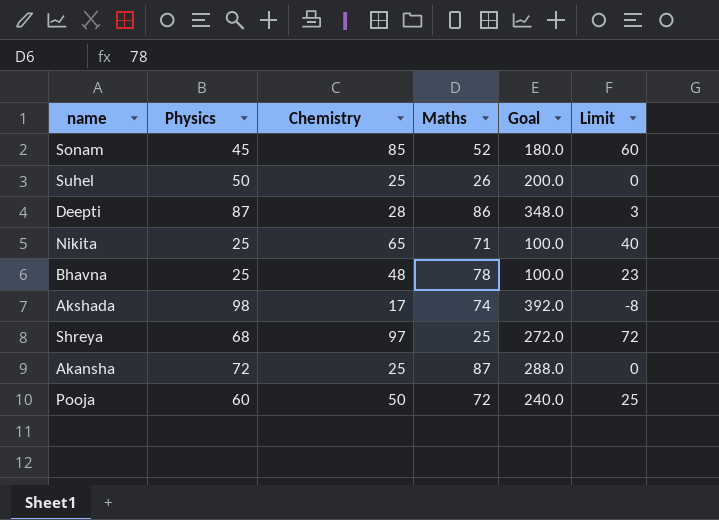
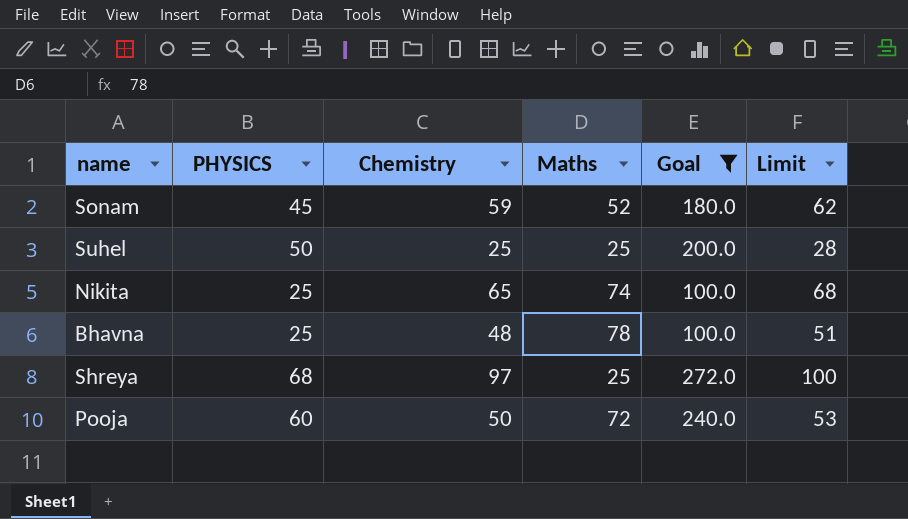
filter: none -> Goal <= 272.0
column name: Physics -> PHYSICS
column Limit | formula: [Chemistry] - 25 -> [Chemistry] + 3
Sonam | Chemistry: 85 -> 59
Suhel | Maths: 26 -> 25
Nikita | Maths: 71 -> 74

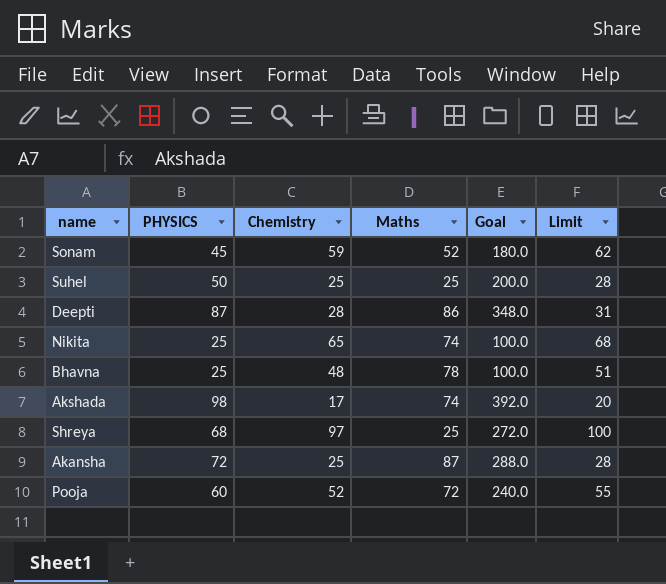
filter: Goal <= 272.0 -> none
Pooja | Chemistry: 50 -> 52
Pooja | Limit: 53 -> 55

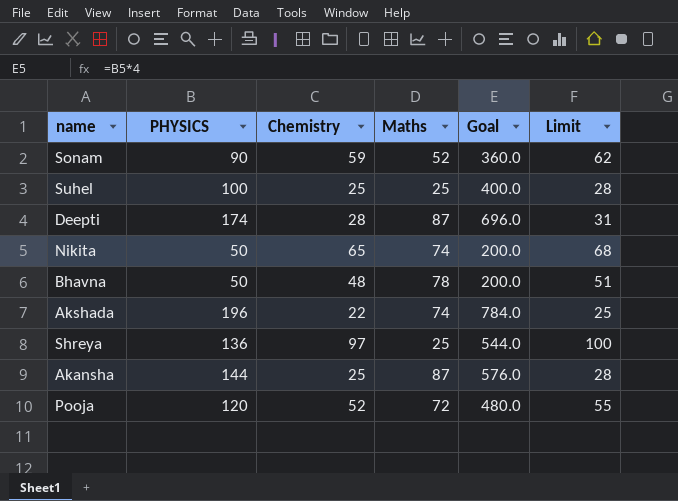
Sonam | PHYSICS: 45 -> 90
Sonam | Goal: 180.0 -> 360.0
Suhel | PHYSICS: 50 -> 100
Suhel | Goal: 200.0 -> 400.0
Deepti | PHYSICS: 87 -> 174
Deepti | Maths: 86 -> 87
Deepti | Goal: 348.0 -> 696.0
Nikita | PHYSICS: 25 -> 50
Nikita | Goal: 100.0 -> 200.0
Bhavna | PHYSICS: 25 -> 50
Bhavna | Goal: 100.0 -> 200.0
Akshada | PHYSICS: 98 -> 196
Akshada | Chemistry: 17 -> 22
Akshada | Goal: 392.0 -> 784.0
Akshada | Limit: 20 -> 25
Shreya | PHYSICS: 68 -> 136
Shreya | Goal: 272.0 -> 544.0
Akansha | PHYSICS: 72 -> 144
Akansha | Goal: 288.0 -> 576.0
Pooja | PHYSICS: 60 -> 120
Pooja | Goal: 240.0 -> 480.0

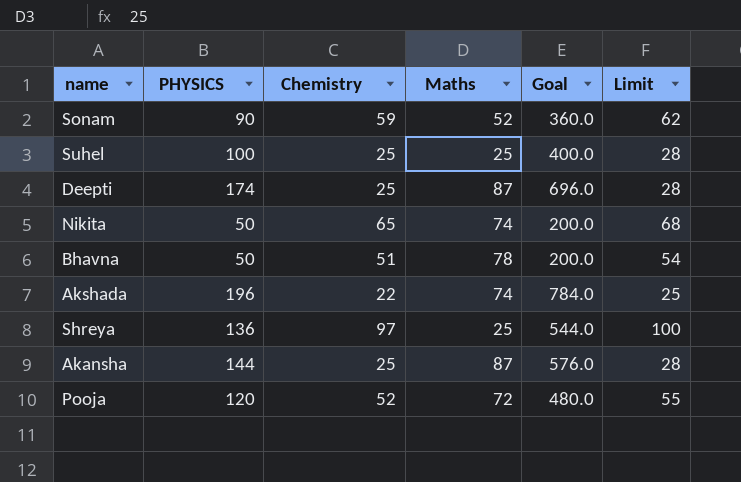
Deepti | Chemistry: 28 -> 25
Deepti | Limit: 31 -> 28
Bhavna | Chemistry: 48 -> 51
Bhavna | Limit: 51 -> 54

